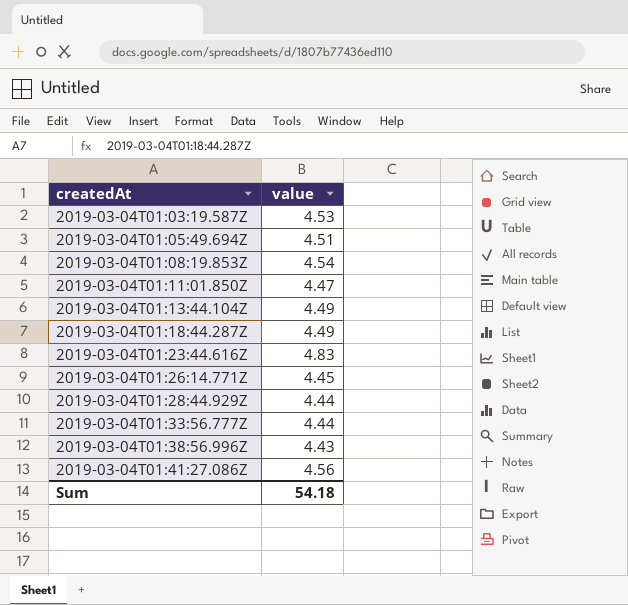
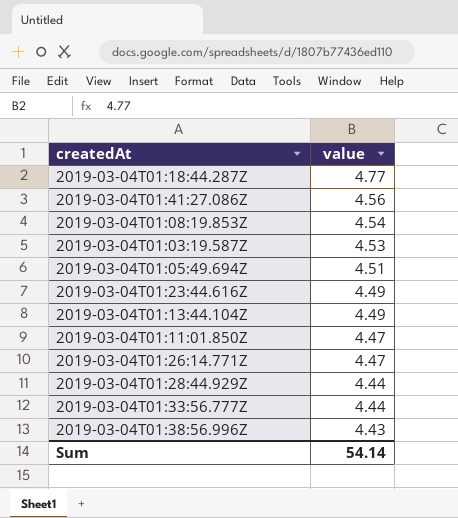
row order: createdAt ascending -> value descending
2019-03-04T01:18:44.287Z | value: 4.49 -> 4.77
2019-03-04T01:23:44.616Z | value: 4.83 -> 4.49
2019-03-04T01:26:14.771Z | value: 4.45 -> 4.47
Sum | value: 54.18 -> 54.14

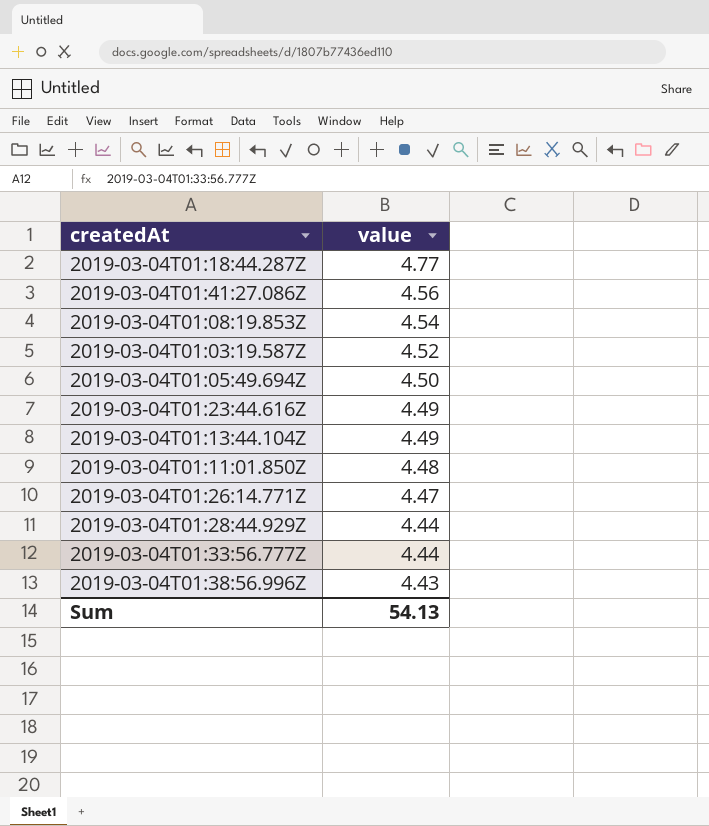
2019-03-04T01:03:19.587Z | value: 4.53 -> 4.52
2019-03-04T01:05:49.694Z | value: 4.51 -> 4.50
2019-03-04T01:11:01.850Z | value: 4.47 -> 4.48
Sum | value: 54.14 -> 54.13

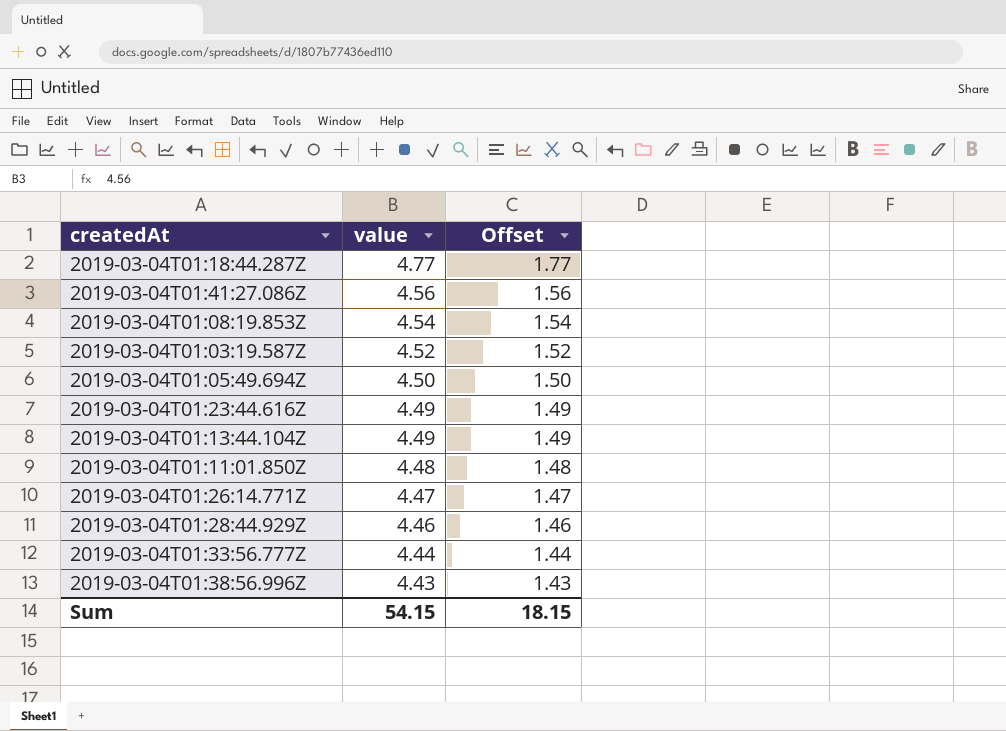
column Offset | formula: none -> [value] - 3
2019-03-04T01:28:44.929Z | value: 4.44 -> 4.46
Sum | value: 54.13 -> 54.15

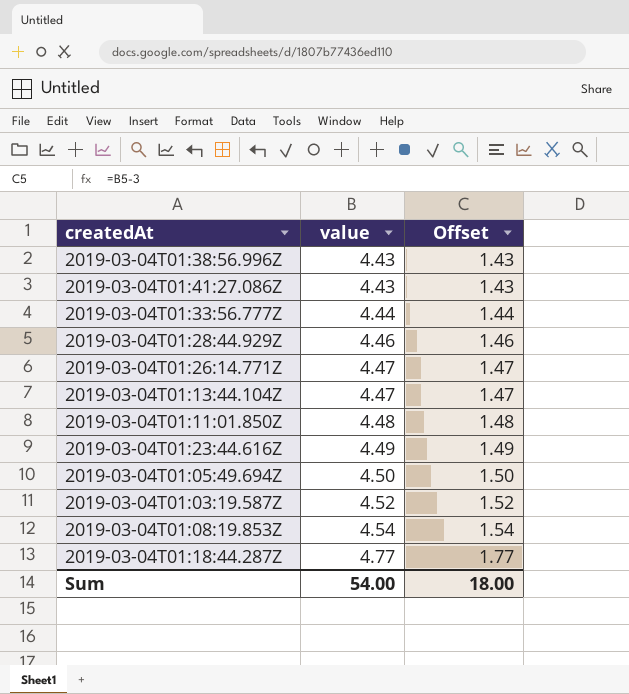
row order: value descending -> value ascending
2019-03-04T01:41:27.086Z | value: 4.56 -> 4.43
2019-03-04T01:41:27.086Z | Offset: 1.56 -> 1.43
2019-03-04T01:13:44.104Z | value: 4.49 -> 4.47
2019-03-04T01:13:44.104Z | Offset: 1.49 -> 1.47
Sum | value: 54.15 -> 54.00
Sum | Offset: 18.15 -> 18.00

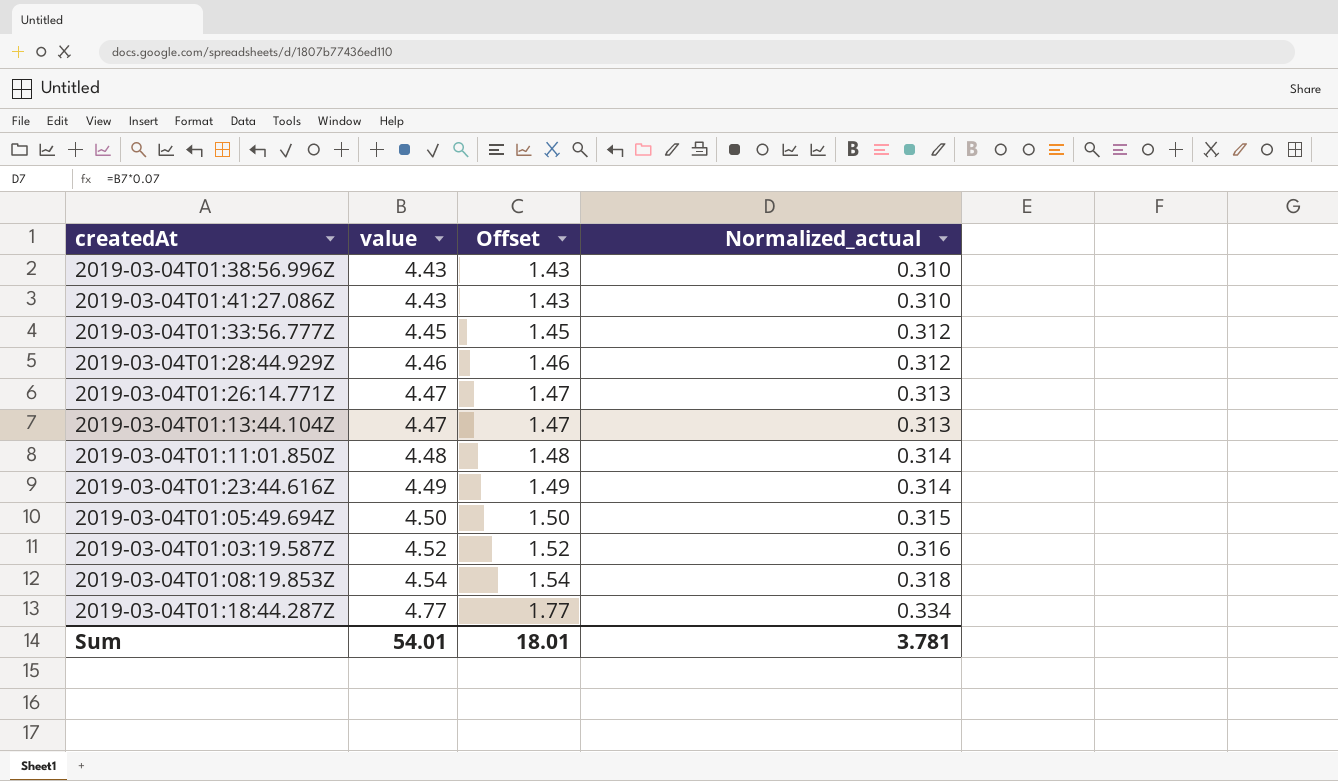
column Normalized_actual | formula: none -> [value] * 0.07
2019-03-04T01:33:56.777Z | value: 4.44 -> 4.45
2019-03-04T01:33:56.777Z | Offset: 1.44 -> 1.45
Sum | value: 54.00 -> 54.01
Sum | Offset: 18.00 -> 18.01

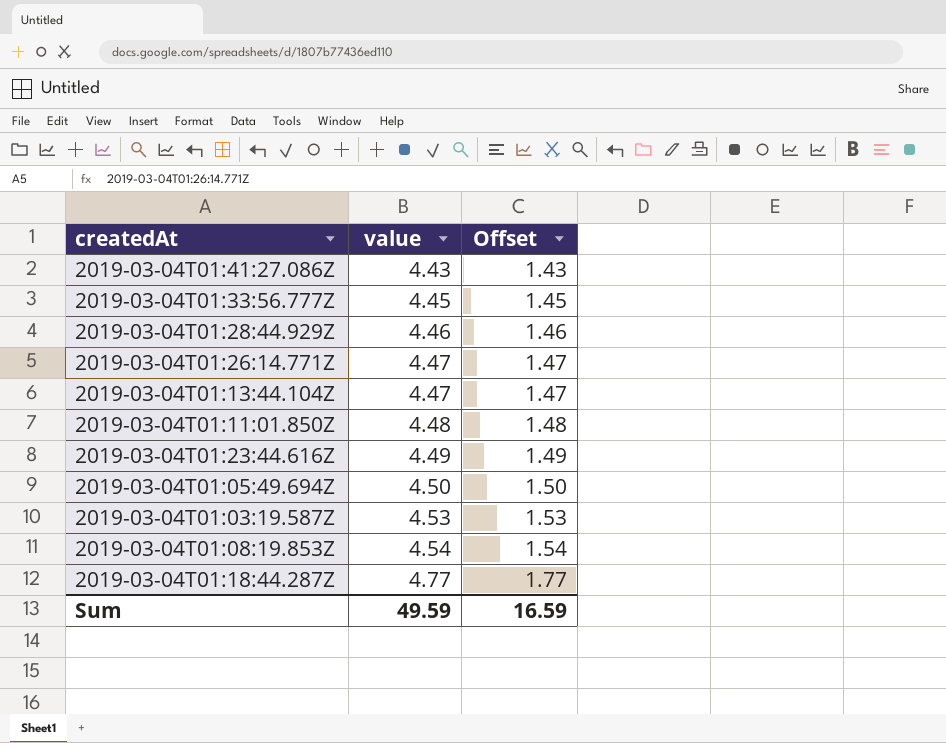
column Normalized_actual | formula: [value] * 0.07 -> none
row 2019-03-04T01:38:56.996Z: 4.43 | 1.43 | 0.310 -> none
2019-03-04T01:03:19.587Z | value: 4.52 -> 4.53
2019-03-04T01:03:19.587Z | Offset: 1.52 -> 1.53
Sum | value: 54.01 -> 49.59
Sum | Offset: 18.01 -> 16.59

